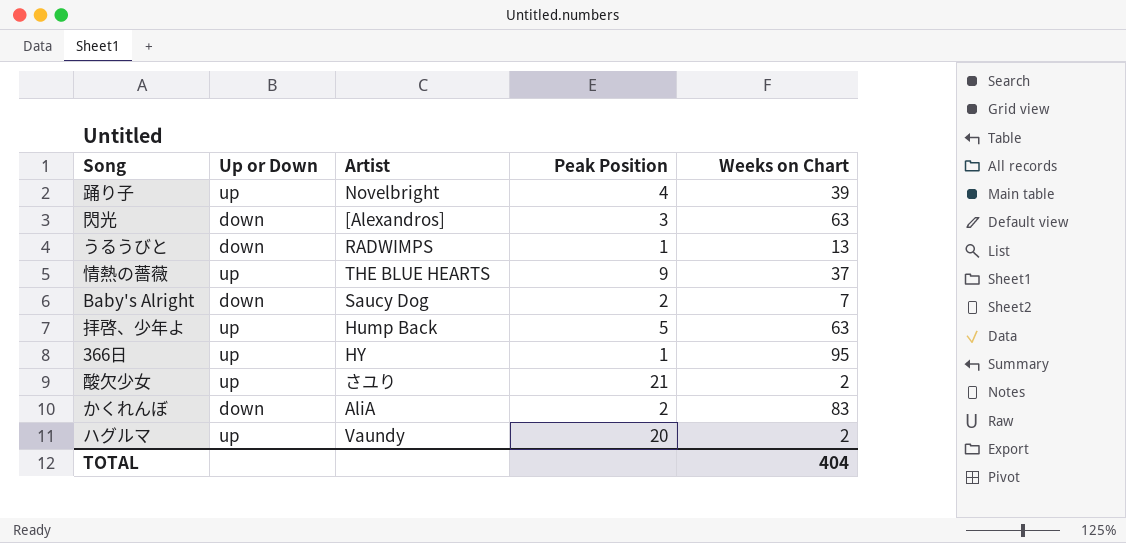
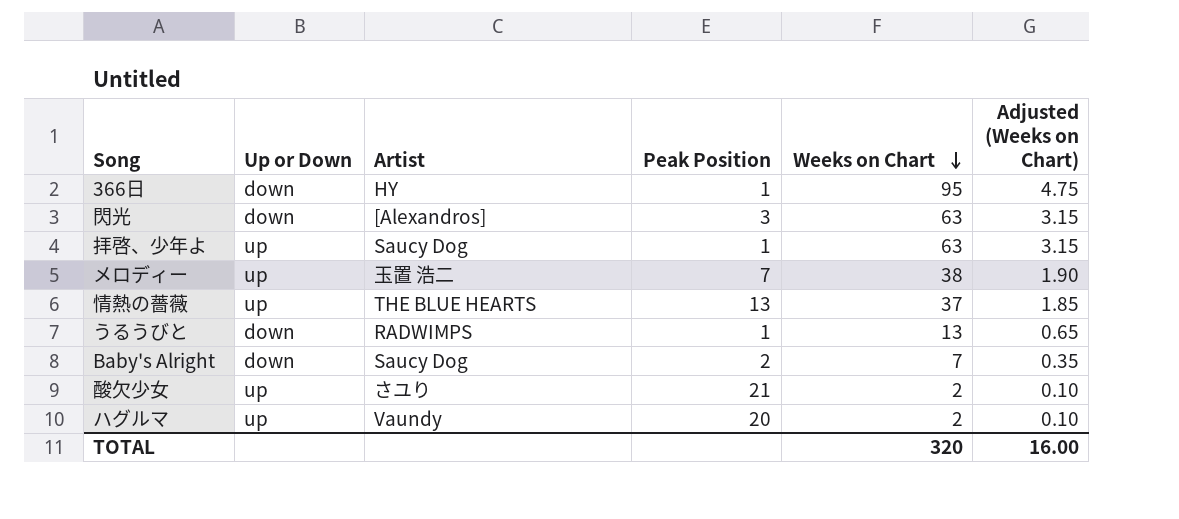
row order: none -> Weeks on Chart descending
column Adjusted (Weeks on Chart) | formula: none -> [Weeks on Chart] * 0.05
row 踊り子: up | Novelbright | 4 | 39 -> none
row かくれんぼ: down | AliA | 2 | 83 -> none
366日 | Up or Down: up -> down
拝啓、少年よ | Artist: Hump Back -> Saucy Dog
拝啓、少年よ | Peak Position: 5 -> 1
row メロディー: none -> up | 玉置 浩二 | 7 | 38 | 1.90
情熱の薔薇 | Peak Position: 9 -> 13
TOTAL | Weeks on Chart: 404 -> 320

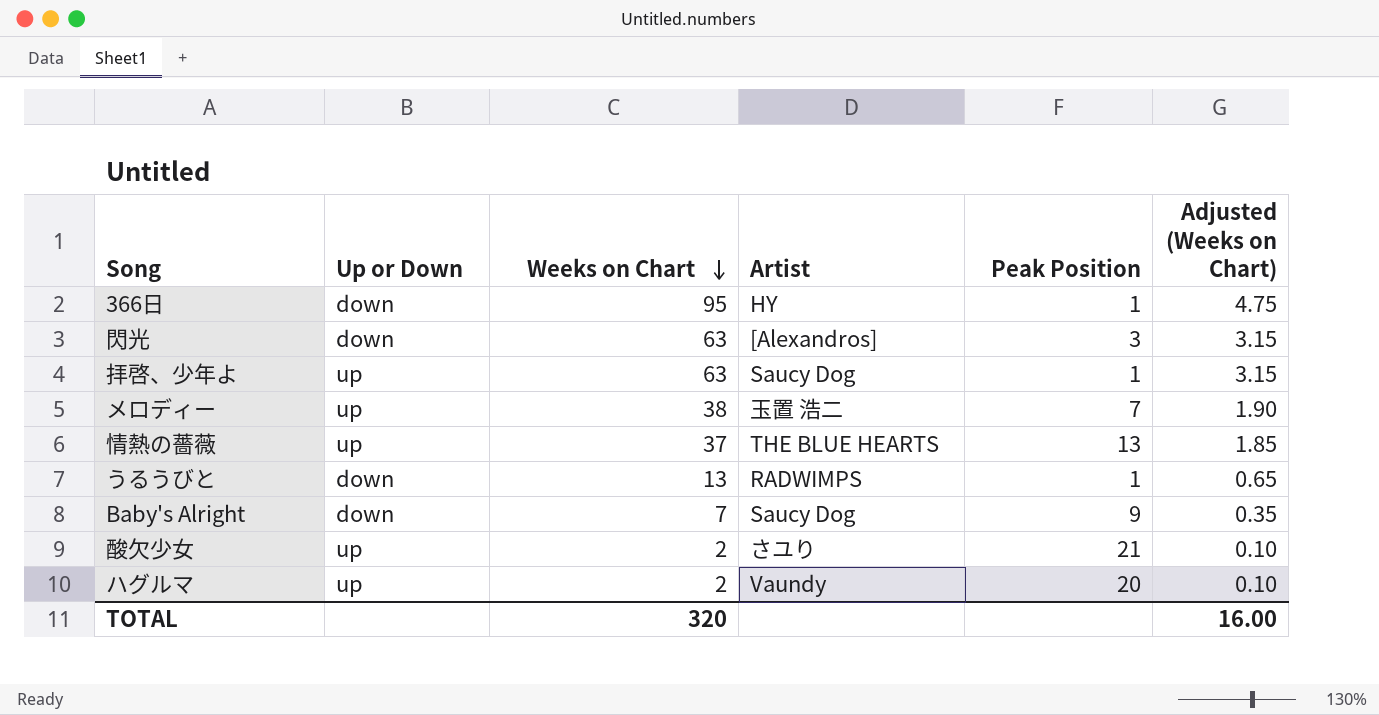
column Weeks on Chart | position: 5 -> 3
Baby's Alright | Peak Position: 2 -> 9

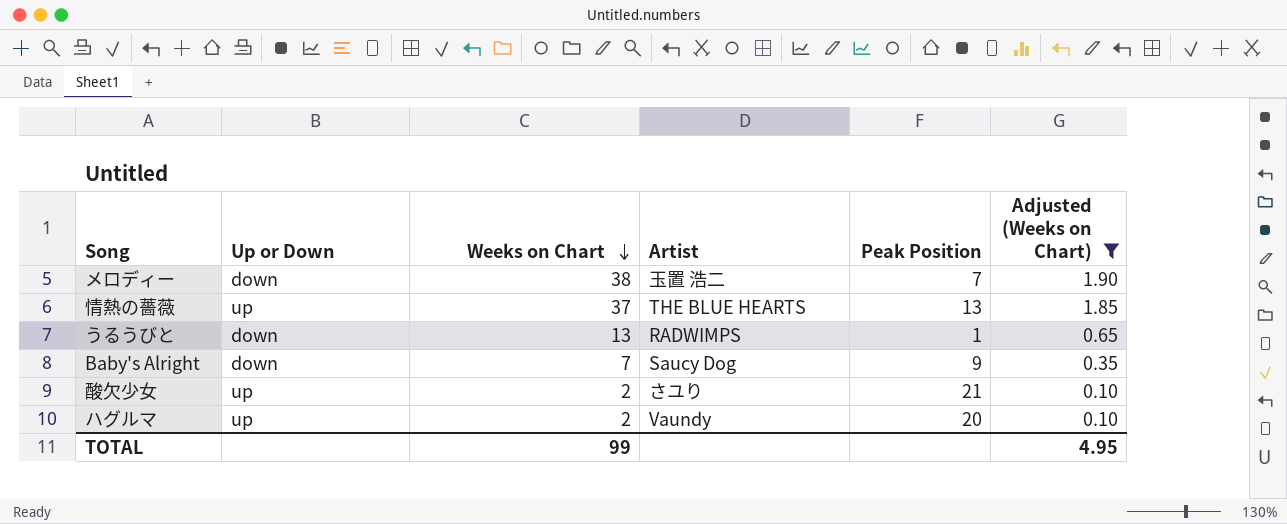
filter: none -> Adjusted (Weeks on Chart) <= 1.90
メロディー | Up or Down: up -> down
TOTAL | Weeks on Chart: 320 -> 99
TOTAL | Adjusted (Weeks on Chart): 16.00 -> 4.95

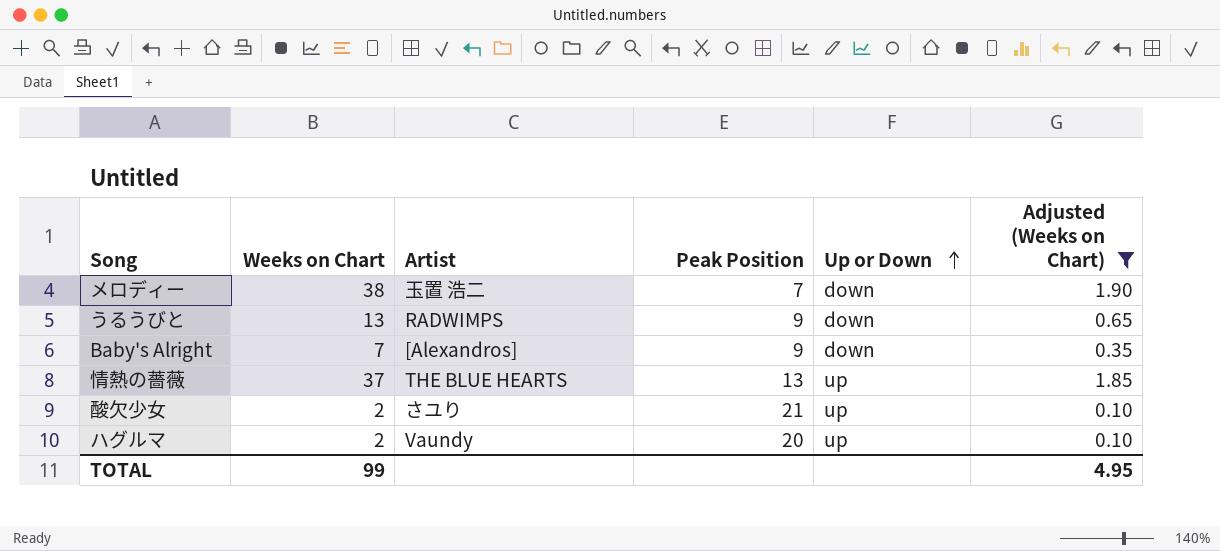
row order: Weeks on Chart descending -> Up or Down ascending
column Up or Down | position: 2 -> 5
うるうびと | Peak Position: 1 -> 9
Baby's Alright | Artist: Saucy Dog -> [Alexandros]

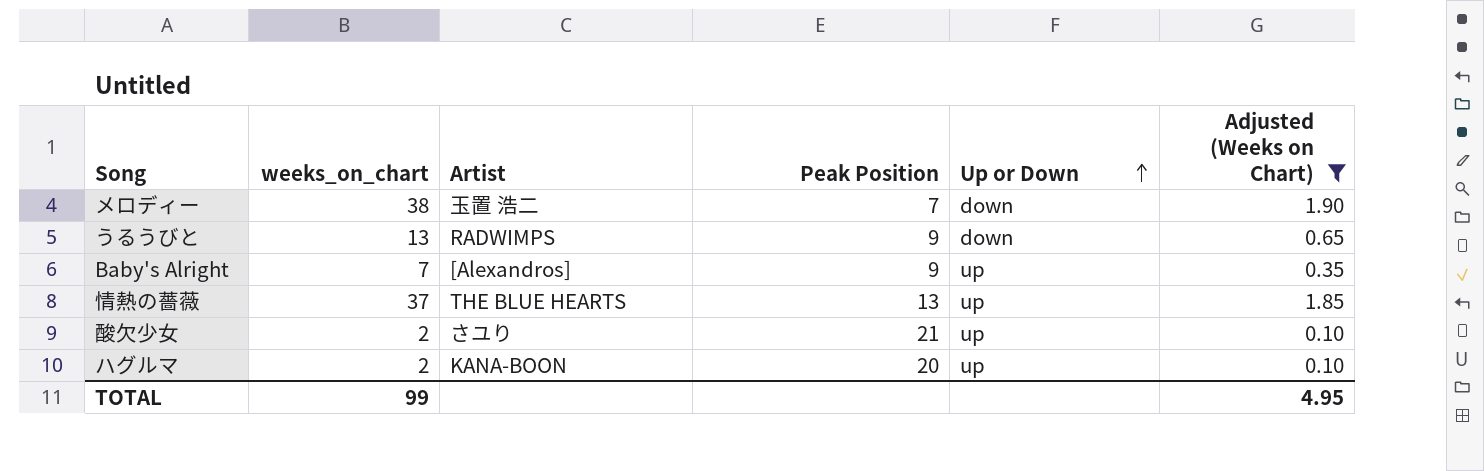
column name: Weeks on Chart -> weeks_on_chart
Baby's Alright | Up or Down: down -> up
ハグルマ | Artist: Vaundy -> KANA-BOON

